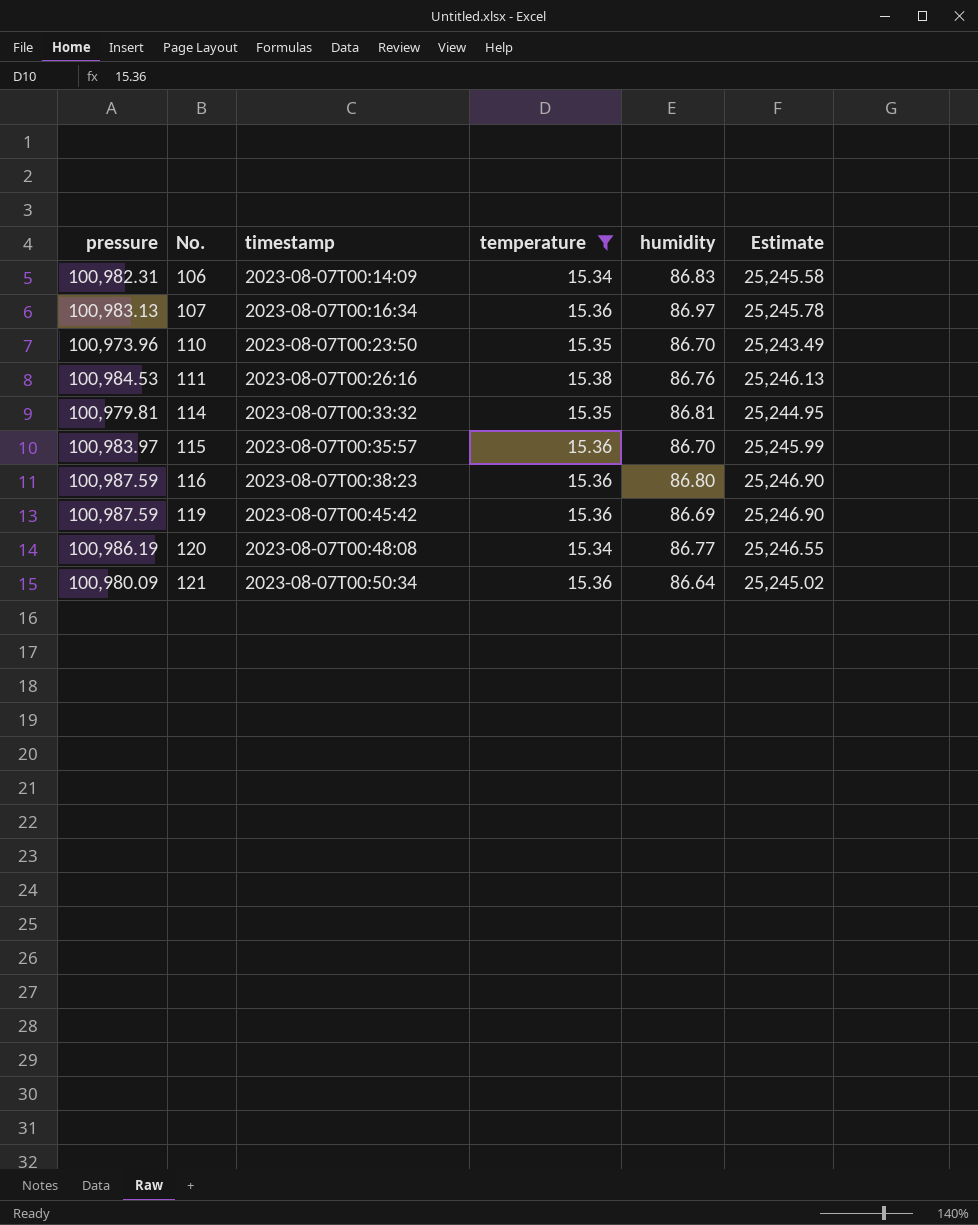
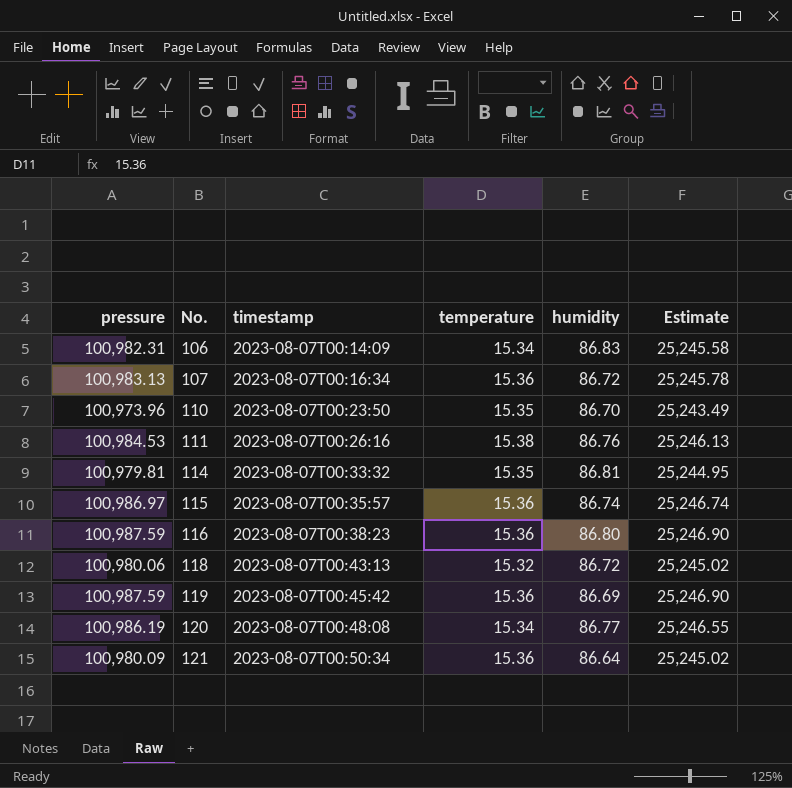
filter: temperature != 15.32 -> none
107 | humidity: 86.97 -> 86.72
115 | pressure: 100,983.97 -> 100,986.97
115 | humidity: 86.70 -> 86.74
115 | Estimate: 25,245.99 -> 25,246.74

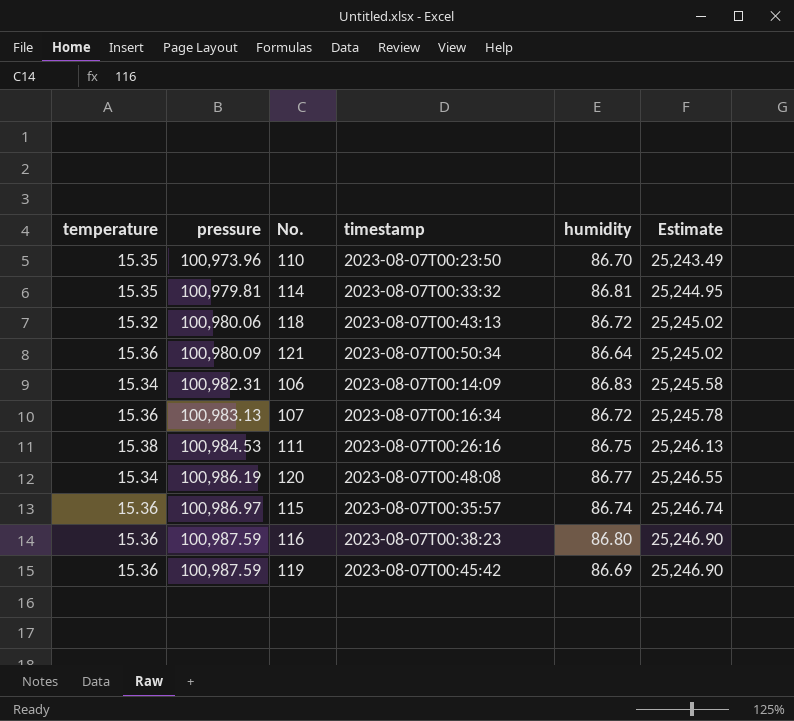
row order: No. ascending -> pressure ascending
column temperature | position: 4 -> 1
111 | humidity: 86.76 -> 86.75

